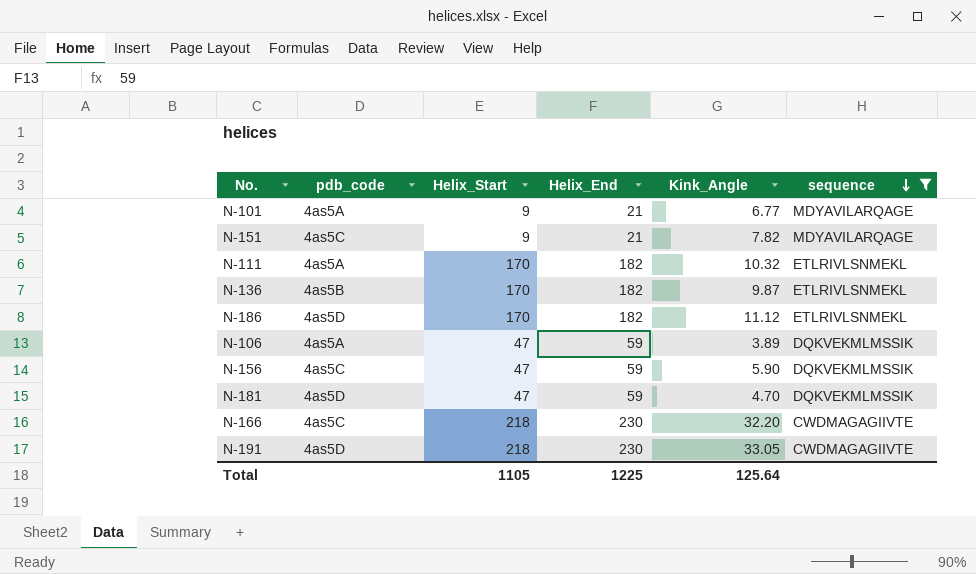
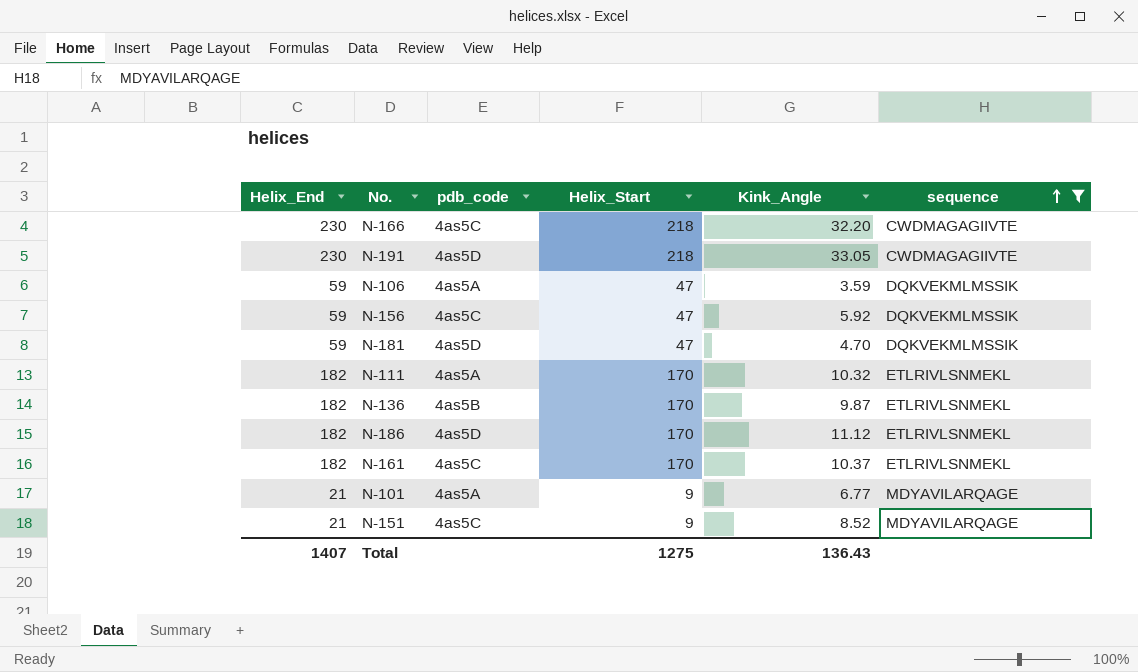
row order: sequence descending -> sequence ascending
column Helix_End | position: 4 -> 1
N-106 | Kink_Angle: 3.89 -> 3.59
N-156 | Kink_Angle: 5.90 -> 5.92
row N-161: none -> 182 | 4as5C | 170 | 10.37 | ETLRIVLSNMEKL
N-151 | Kink_Angle: 7.82 -> 8.52
Total | Helix_End: 1225 -> 1407
Total | Helix_Start: 1105 -> 1275
Total | Kink_Angle: 125.64 -> 136.43

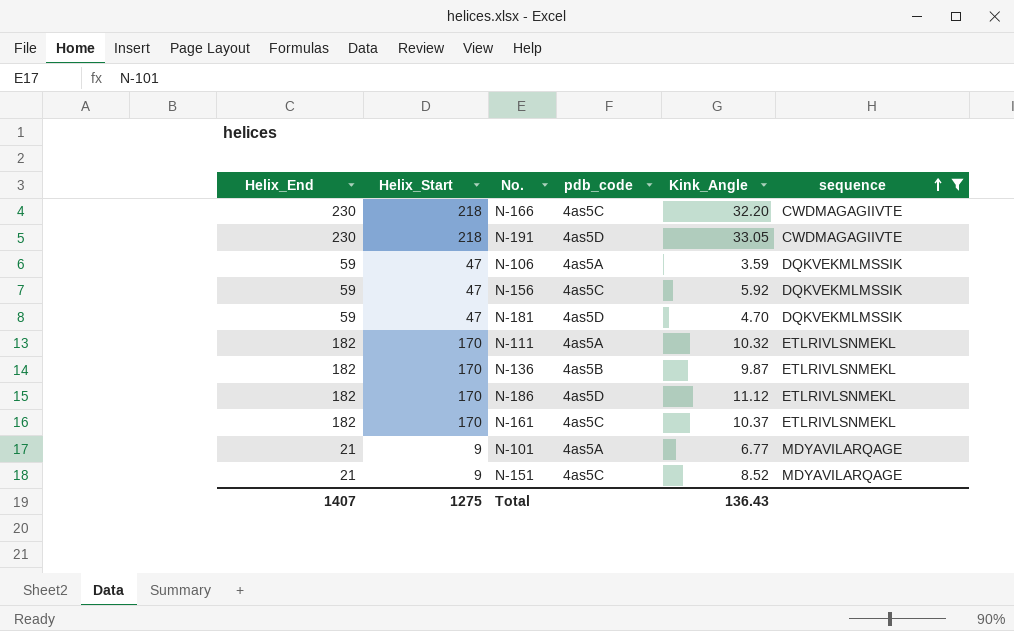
column Helix_Start | position: 4 -> 2

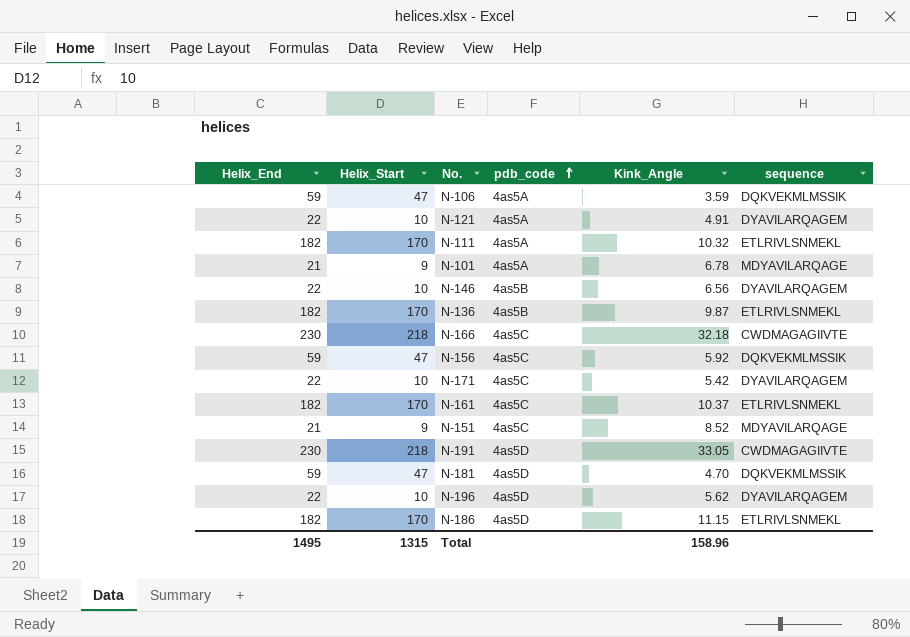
filter: sequence != DYAVILARQAGEM -> none
row order: sequence ascending -> pdb_code ascending
N-101 | Kink_Angle: 6.77 -> 6.78
N-166 | Kink_Angle: 32.20 -> 32.18
N-186 | Kink_Angle: 11.12 -> 11.15
Total | Helix_End: 1407 -> 1495
Total | Helix_Start: 1275 -> 1315
Total | Kink_Angle: 136.43 -> 158.96

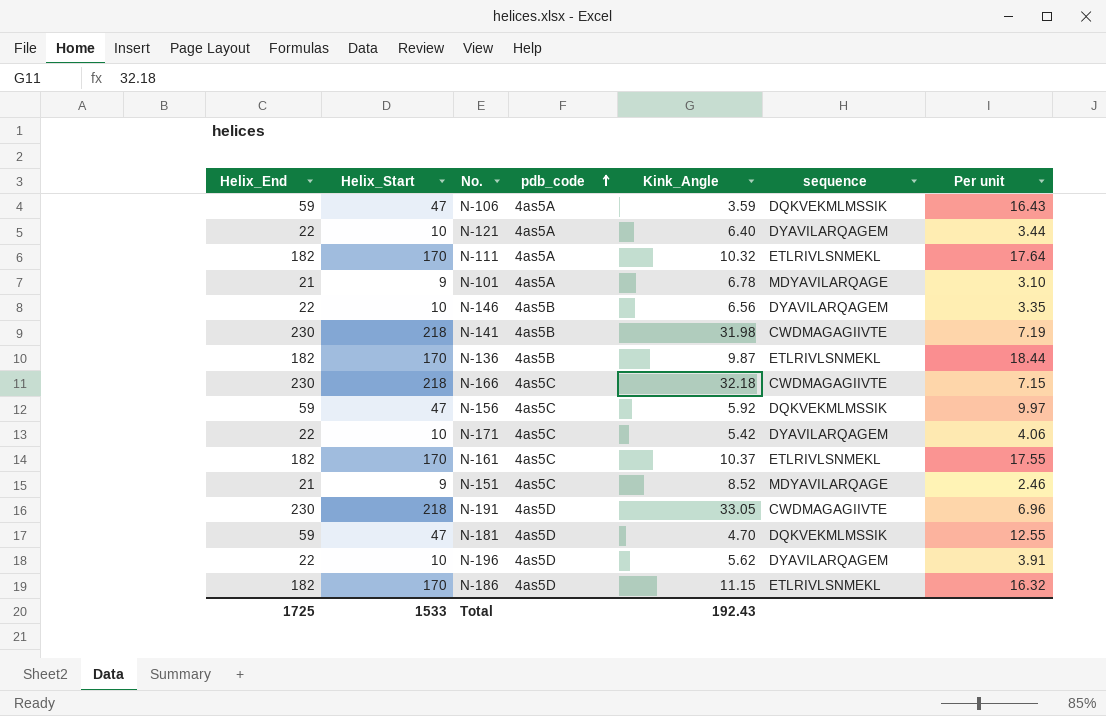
column Per unit | formula: none -> [Helix_End] / [Kink_Angle]
N-121 | Kink_Angle: 4.91 -> 6.40
row N-141: none -> 230 | 218 | 4as5B | 31.98 | CWDMAGAGIIVTE | 7.19
Total | Helix_End: 1495 -> 1725
Total | Helix_Start: 1315 -> 1533
Total | Kink_Angle: 158.96 -> 192.43

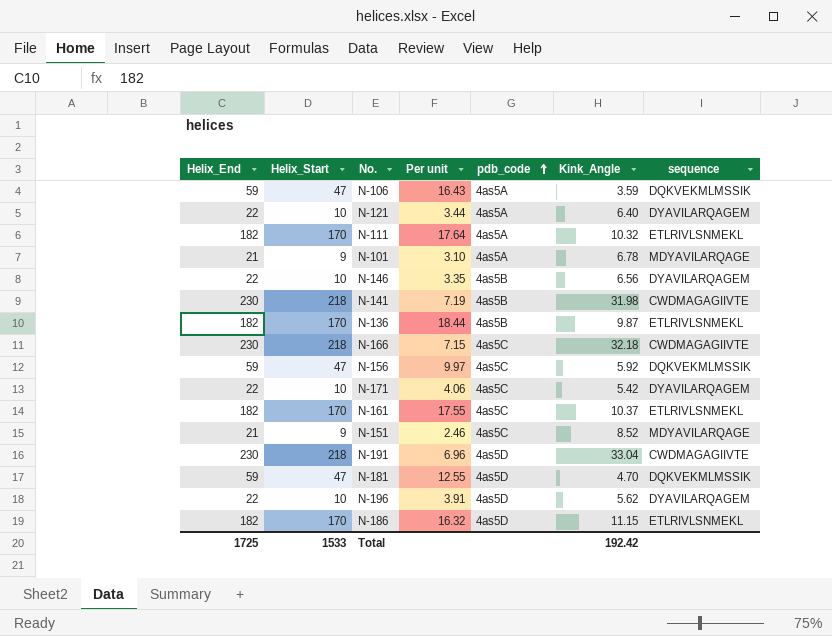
column Per unit | position: 7 -> 4
N-191 | Kink_Angle: 33.05 -> 33.04
Total | Kink_Angle: 192.43 -> 192.42

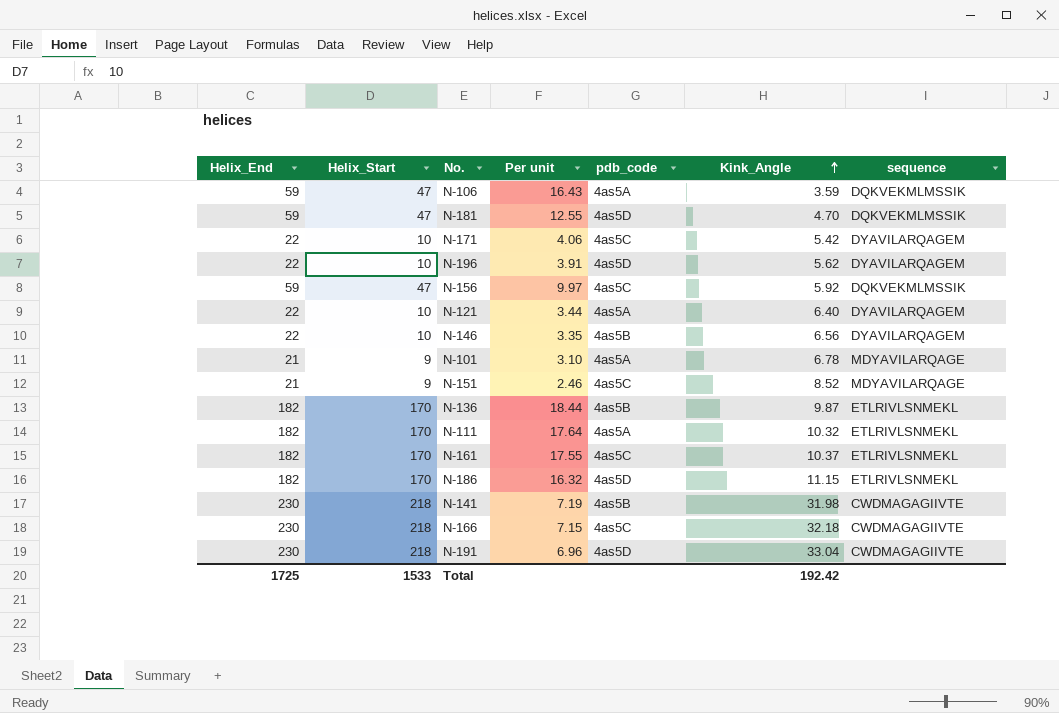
row order: pdb_code ascending -> Kink_Angle ascending

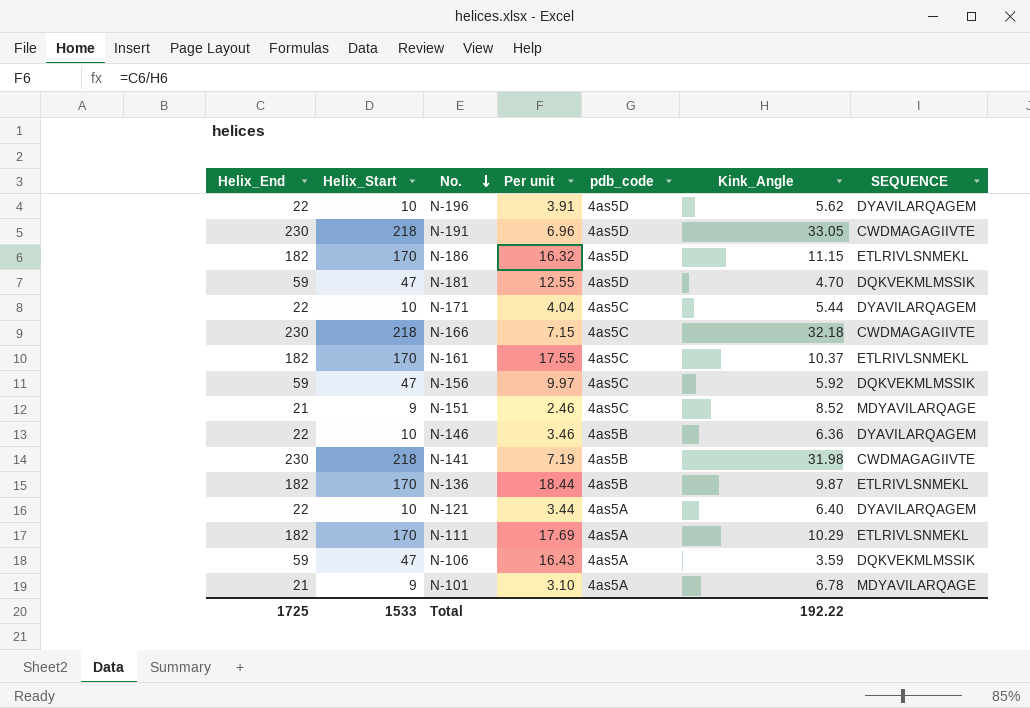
row order: Kink_Angle ascending -> No. descending
column name: sequence -> SEQUENCE
N-191 | Kink_Angle: 33.04 -> 33.05
N-171 | Per unit: 4.06 -> 4.04
N-171 | Kink_Angle: 5.42 -> 5.44
N-146 | Per unit: 3.35 -> 3.46
N-146 | Kink_Angle: 6.56 -> 6.36
N-111 | Per unit: 17.64 -> 17.69
N-111 | Kink_Angle: 10.32 -> 10.29
Total | Kink_Angle: 192.42 -> 192.22

